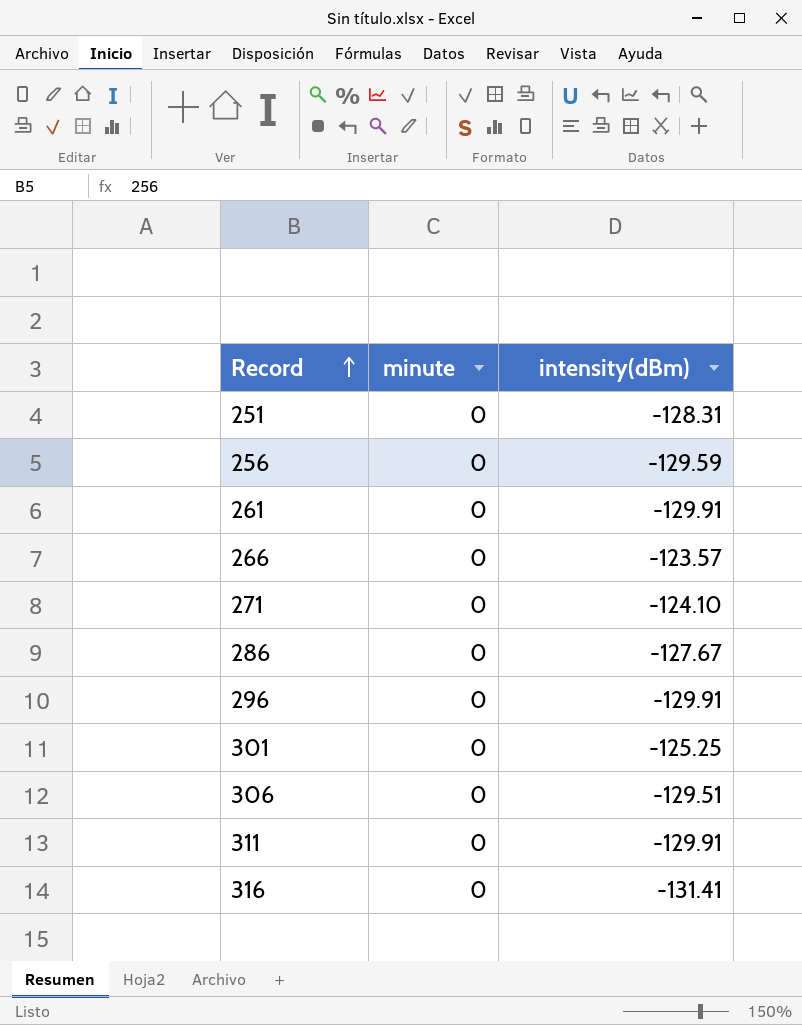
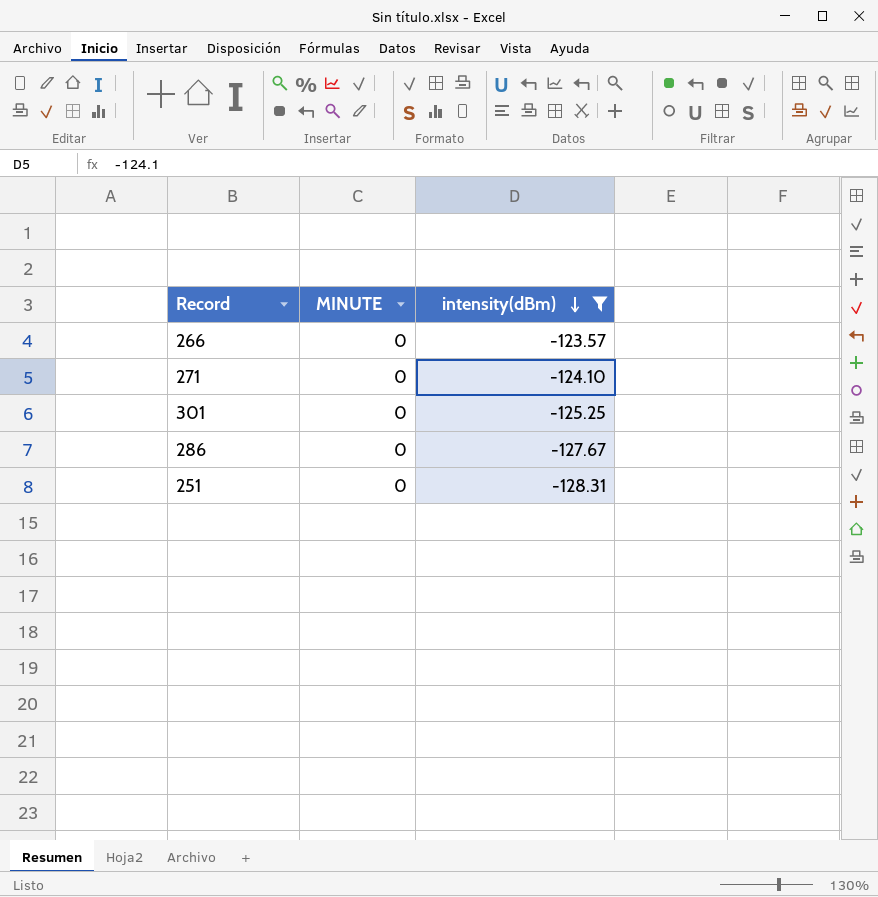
filter: none -> intensity(dBm) >= -128.31
row order: Record ascending -> intensity(dBm) descending
column name: minute -> MINUTE

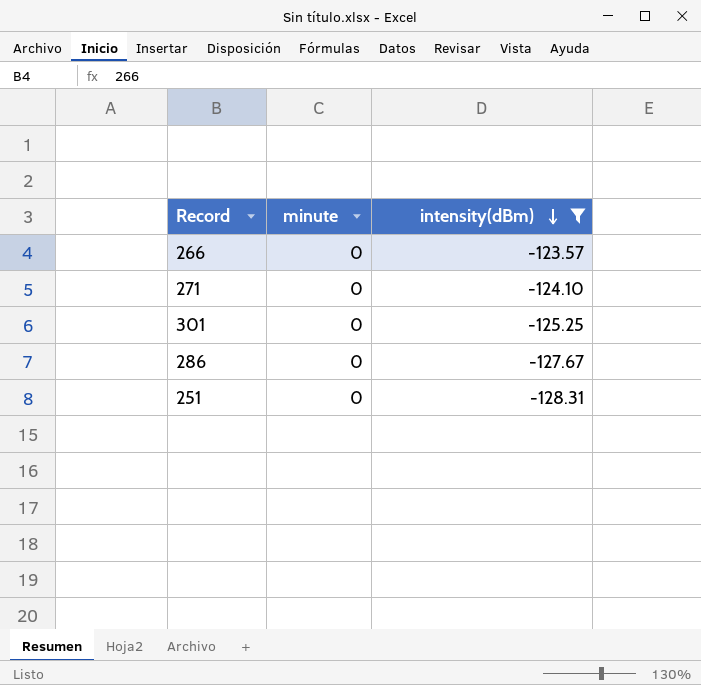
column name: MINUTE -> minute

